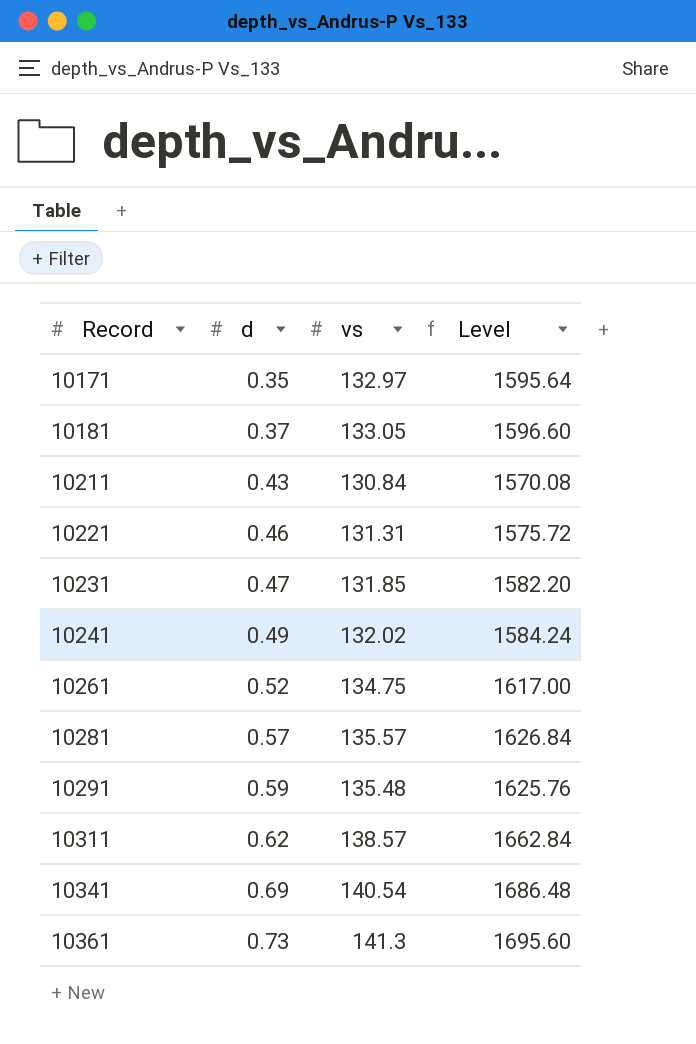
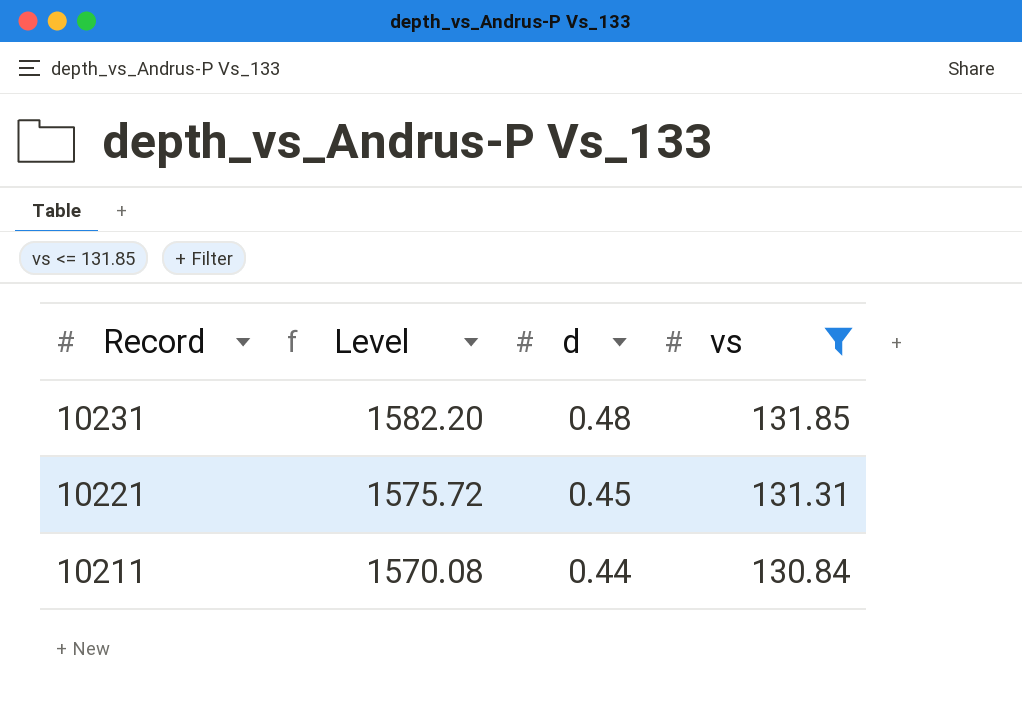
filter: none -> vs <= 131.85
row order: Record ascending -> Record descending
column Level | position: 4 -> 2
10231 | d: 0.47 -> 0.48
10221 | d: 0.46 -> 0.45
10211 | d: 0.43 -> 0.44

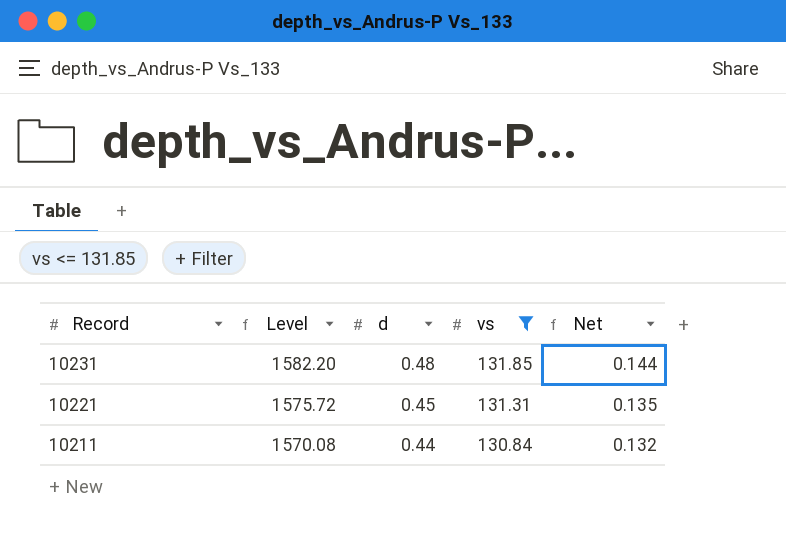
column Net | formula: none -> [d] * 0.3

